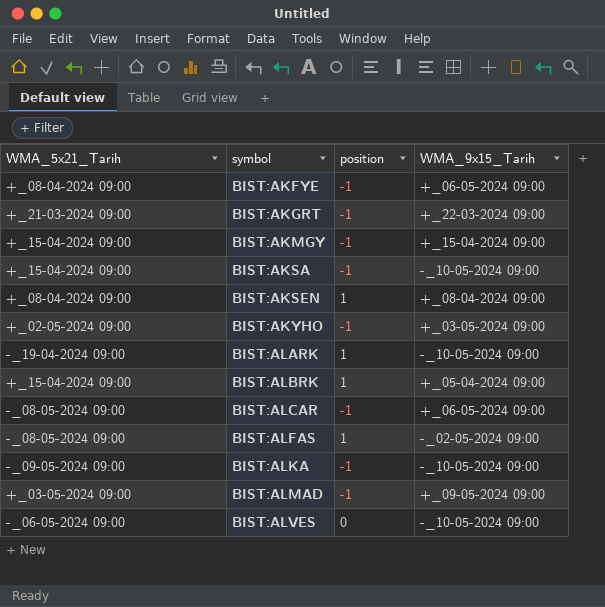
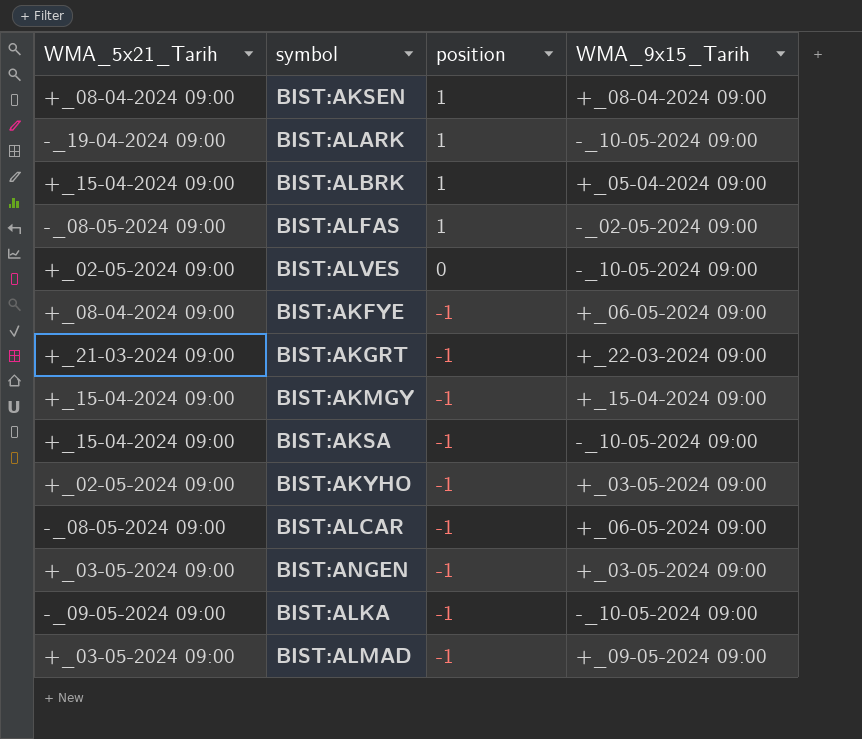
row order: symbol ascending -> position descending
BIST:ALVES | WMA_5x21_Tarih: -_06-05-2024 09:00 -> +_02-05-2024 09:00
row BIST:ANGEN: none -> +_03-05-2024 09:00 | -1 | +_03-05-2024 09:00

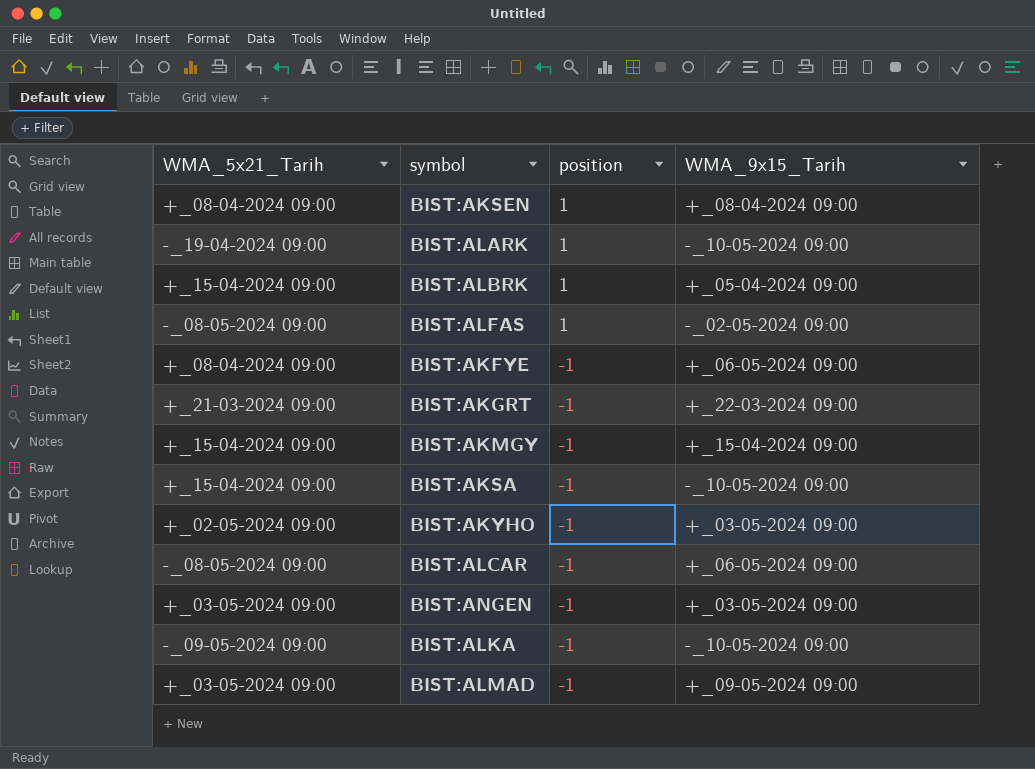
row BIST:ALVES: +_02-05-2024 09:00 | 0 | -_10-05-2024 09:00 -> none

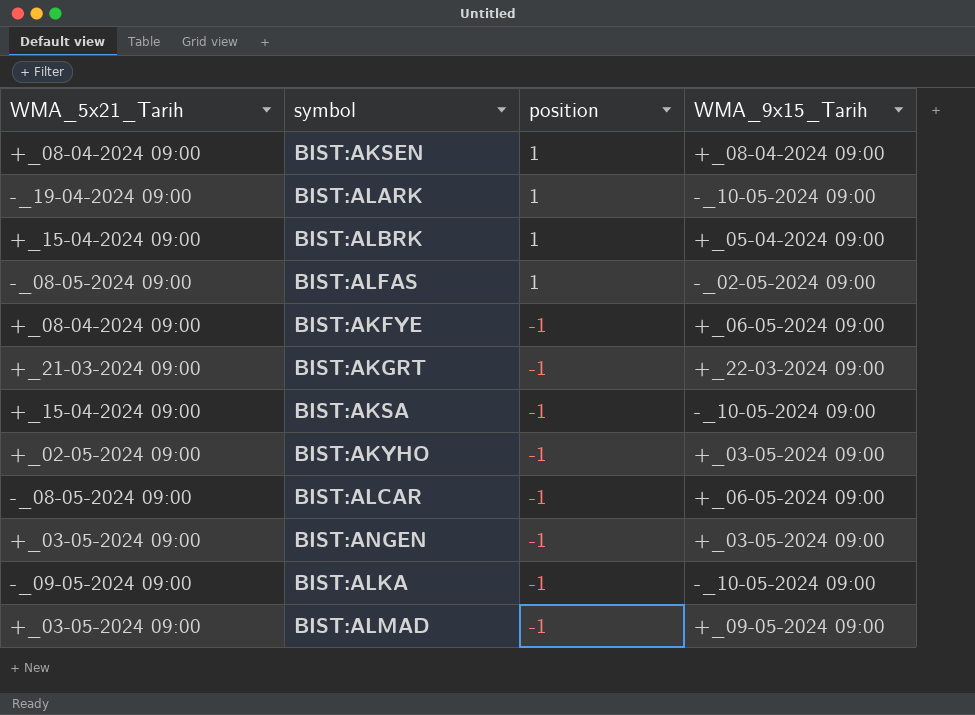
row BIST:AKMGY: +_15-04-2024 09:00 | -1 | +_15-04-2024 09:00 -> none

